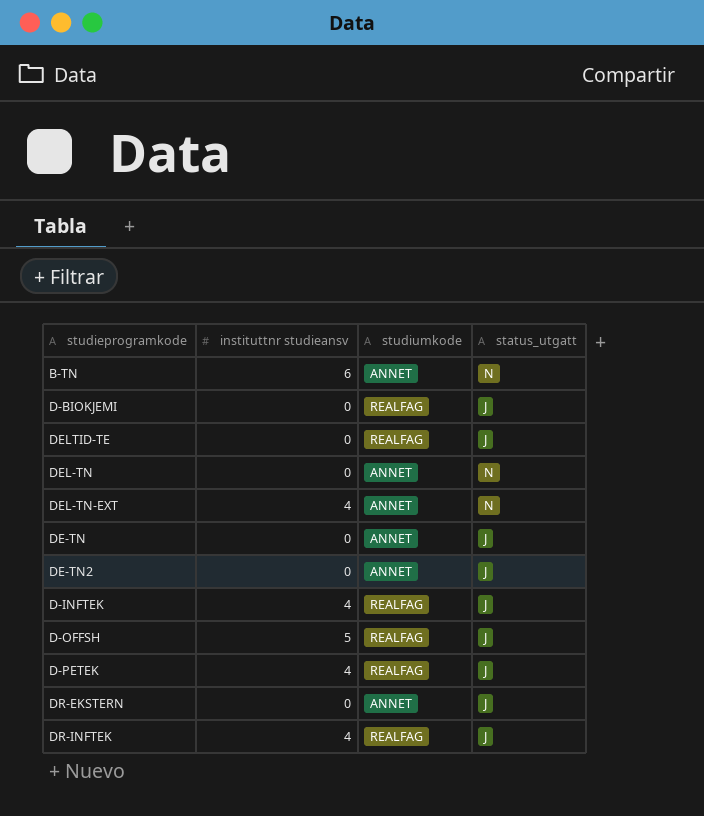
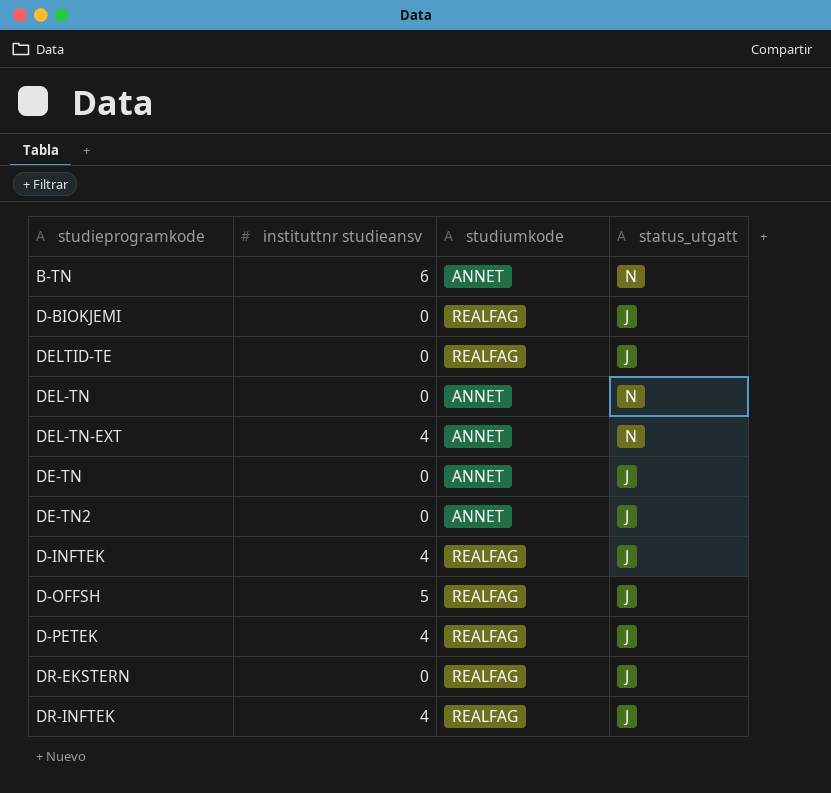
DR-EKSTERN | studiumkode: ANNET -> REALFAG

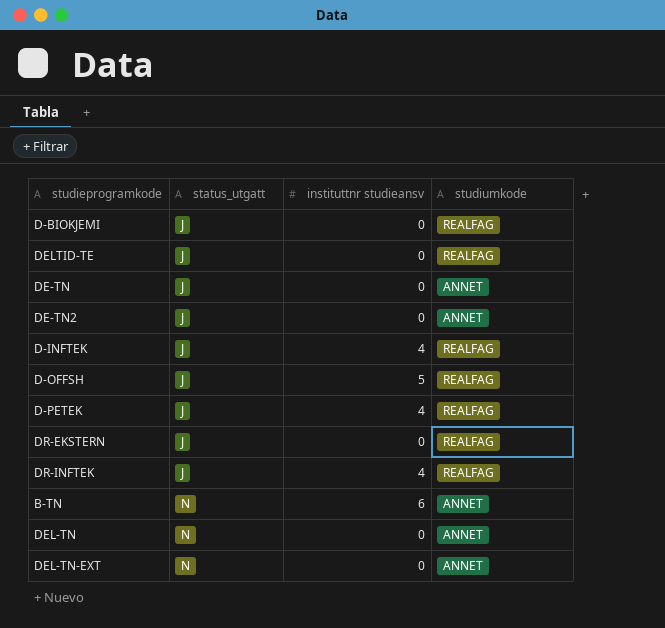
row order: none -> status_utgatt ascending
column status_utgatt | position: 4 -> 2
DEL-TN-EXT | instituttnr studieansv: 4 -> 0

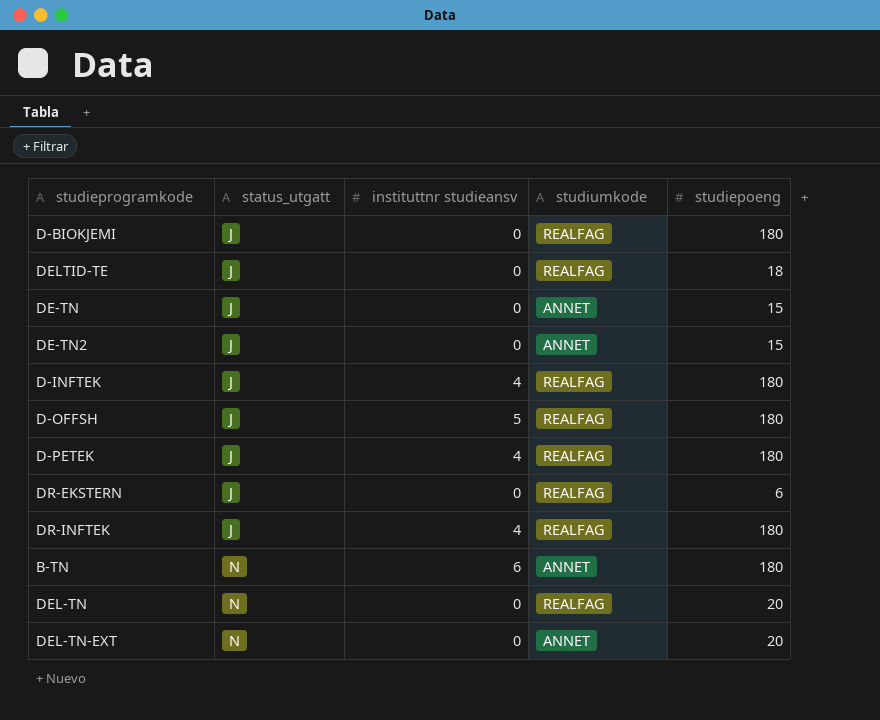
column studiepoeng | position: none -> 5
DEL-TN | studiumkode: ANNET -> REALFAG

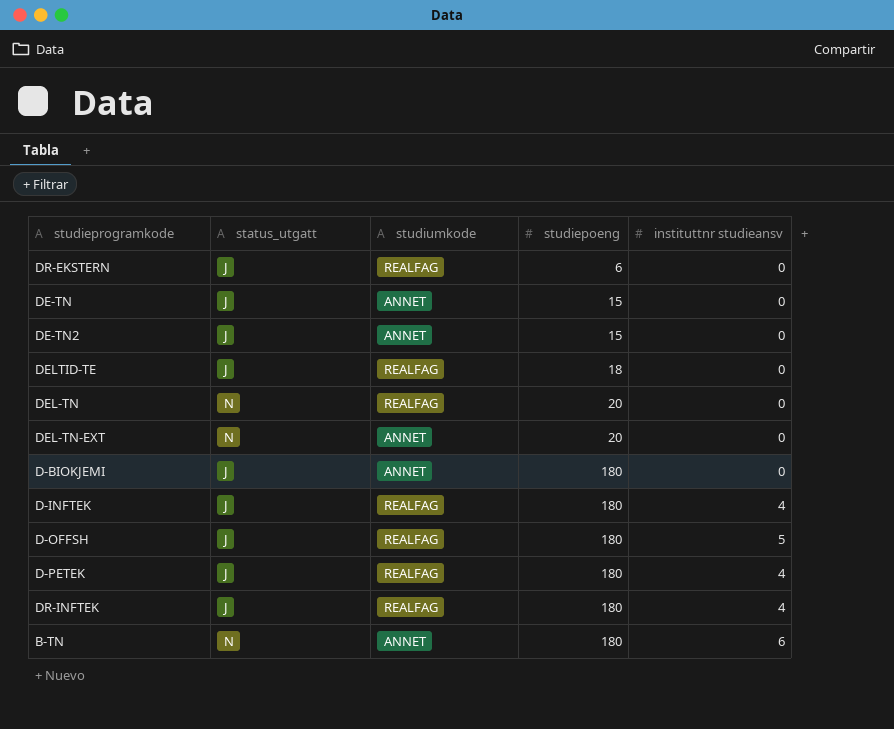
row order: status_utgatt ascending -> studiepoeng ascending
column instituttnr studieansv | position: 3 -> 5
D-BIOKJEMI | studiumkode: REALFAG -> ANNET

